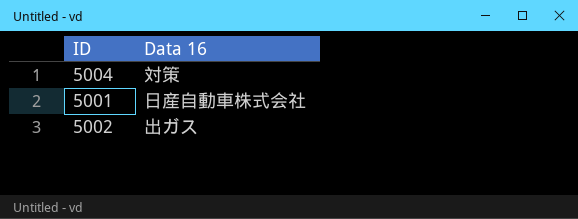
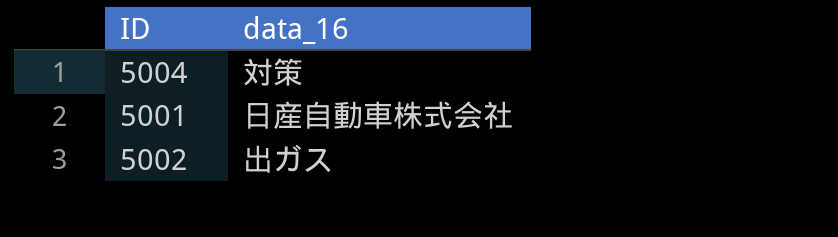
column name: Data 16 -> data_16

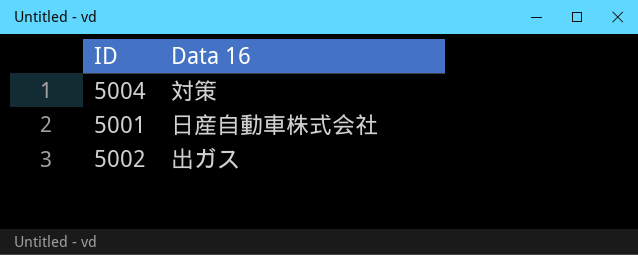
column name: data_16 -> Data 16

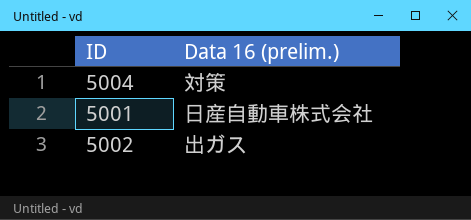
column name: Data 16 -> Data 16 (prelim.)

